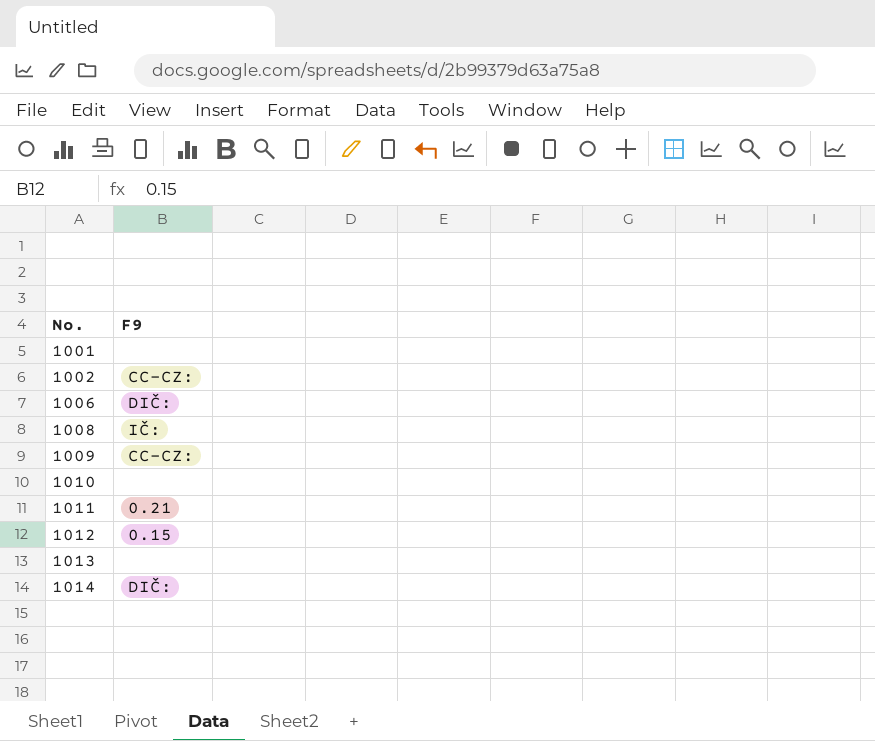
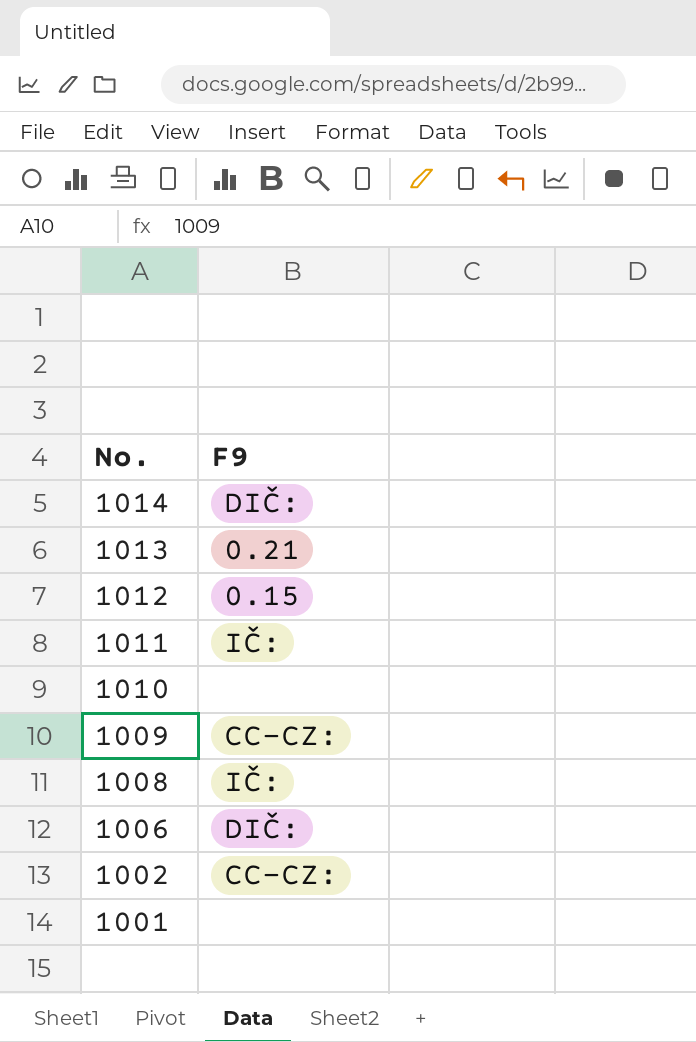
row order: No. ascending -> No. descending
1013 | F9: none -> 0.21
1011 | F9: 0.21 -> IČ:

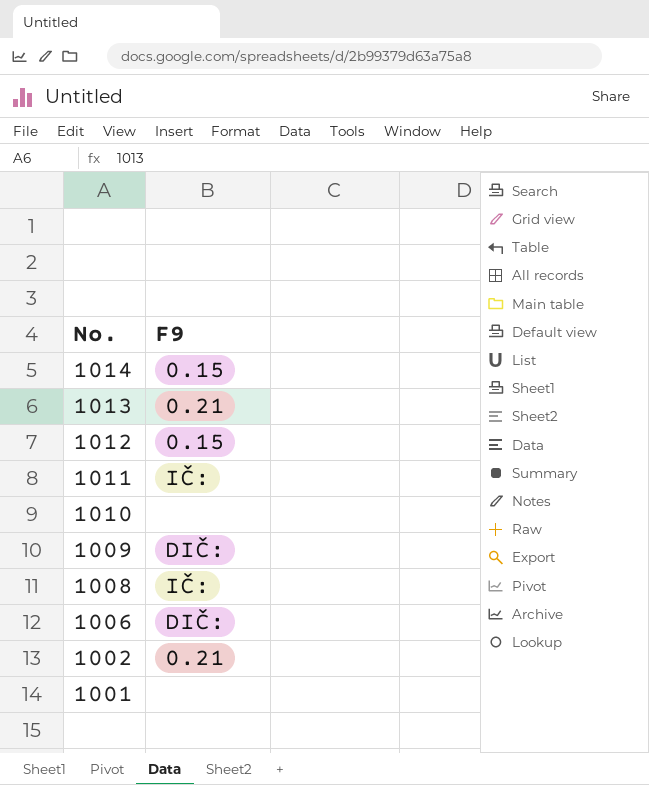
1014 | F9: DIČ: -> 0.15
1009 | F9: CC-CZ: -> DIČ:
1002 | F9: CC-CZ: -> 0.21

